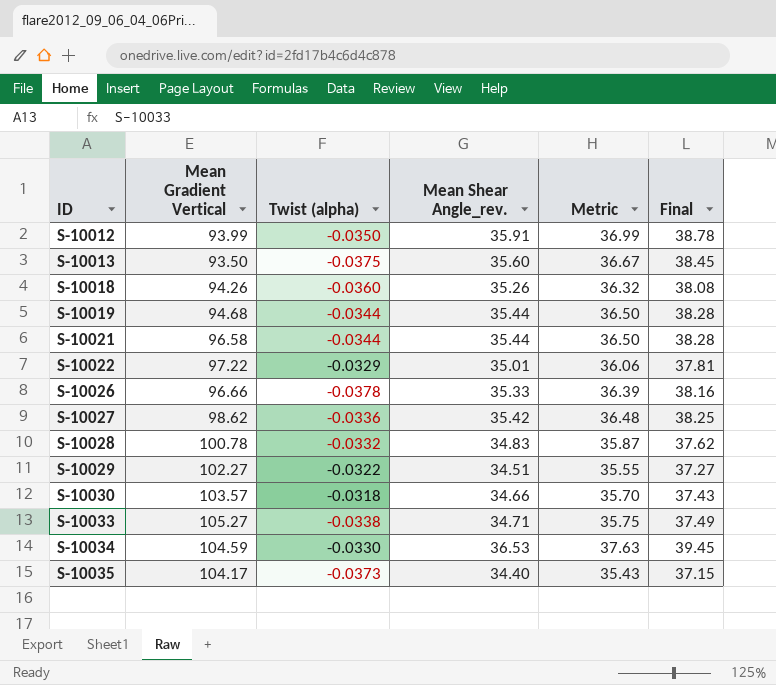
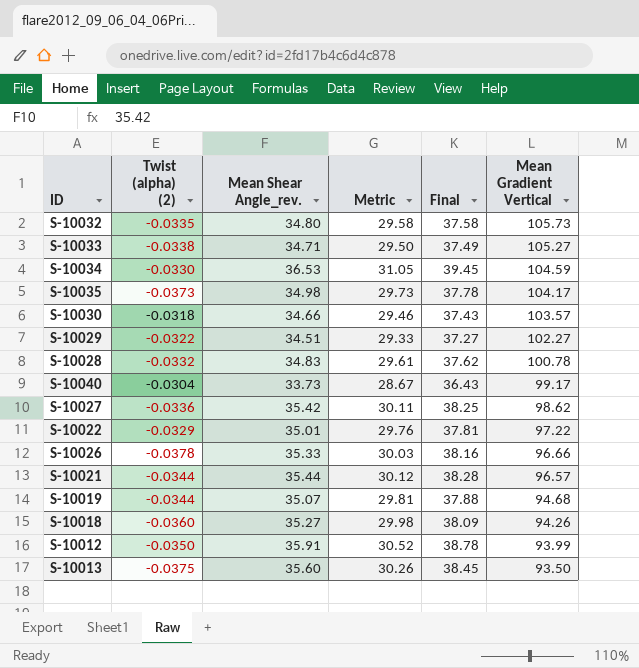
row order: ID ascending -> Mean Gradient Vertical descending
column name: Twist (alpha) -> Twist (alpha) (2)
column Metric | formula: [Mean Shear Angle_rev.] * 1.03 -> [Mean Shear Angle_rev.] * 0.85
column Mean Gradient Vertical | position: 2 -> 6
row S-10032: none -> -0.0335 | 34.80 | 29.58 | 37.58 | 105.73
S-10035 | Mean Shear Angle_rev.: 34.40 -> 34.98
S-10035 | Final: 37.15 -> 37.78
row S-10040: none -> -0.0304 | 33.73 | 28.67 | 36.43 | 99.17
S-10021 | Mean Gradient Vertical: 96.58 -> 96.57
S-10019 | Mean Shear Angle_rev.: 35.44 -> 35.07
S-10019 | Final: 38.28 -> 37.88
S-10018 | Mean Shear Angle_rev.: 35.26 -> 35.27
S-10018 | Final: 38.08 -> 38.09

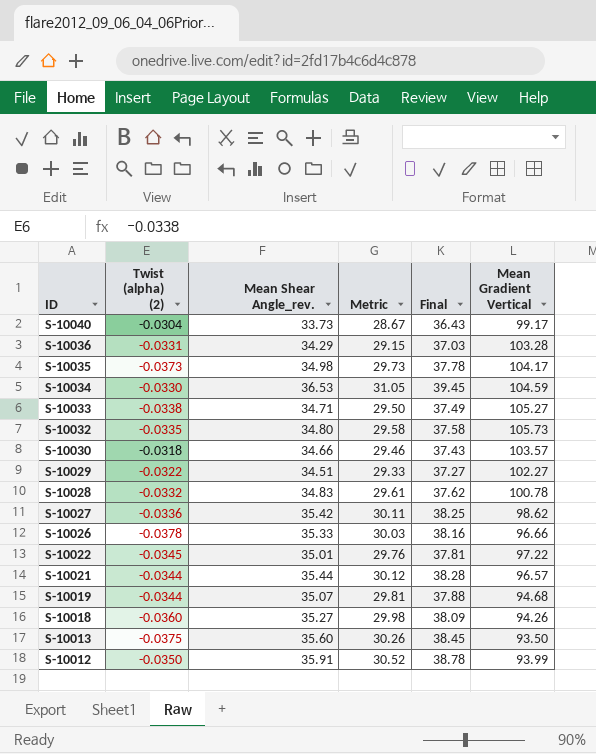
row order: Mean Gradient Vertical descending -> ID descending
row S-10036: none -> -0.0331 | 34.29 | 29.15 | 37.03 | 103.28
S-10022 | Twist (alpha) (2): -0.0329 -> -0.0345

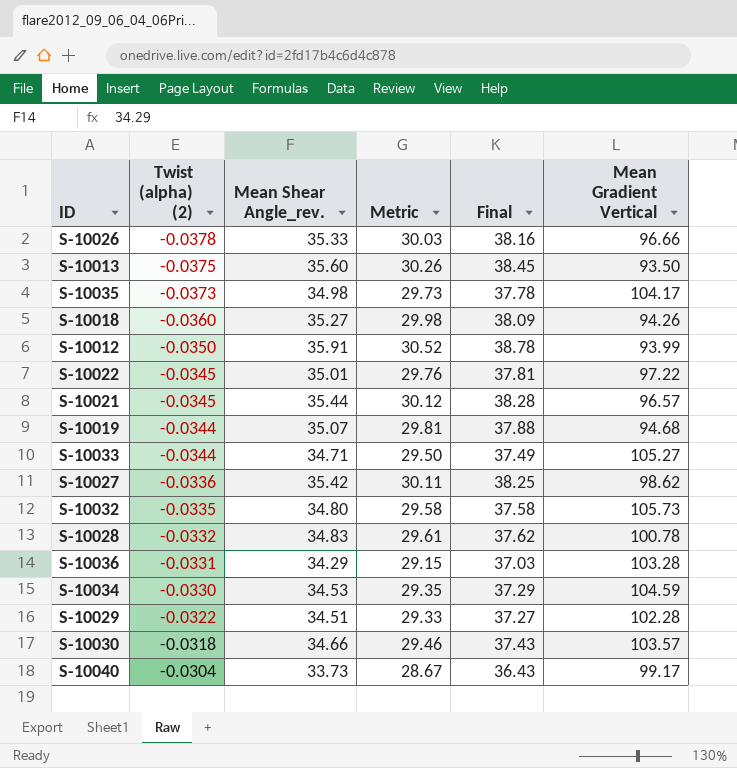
row order: ID descending -> Twist (alpha) (2) ascending
S-10021 | Twist (alpha) (2): -0.0344 -> -0.0345
S-10033 | Twist (alpha) (2): -0.0338 -> -0.0344
S-10034 | Mean Shear Angle_rev.: 36.53 -> 34.53
S-10034 | Metric: 31.05 -> 29.35
S-10034 | Final: 39.45 -> 37.29
S-10029 | Mean Gradient Vertical: 102.27 -> 102.28

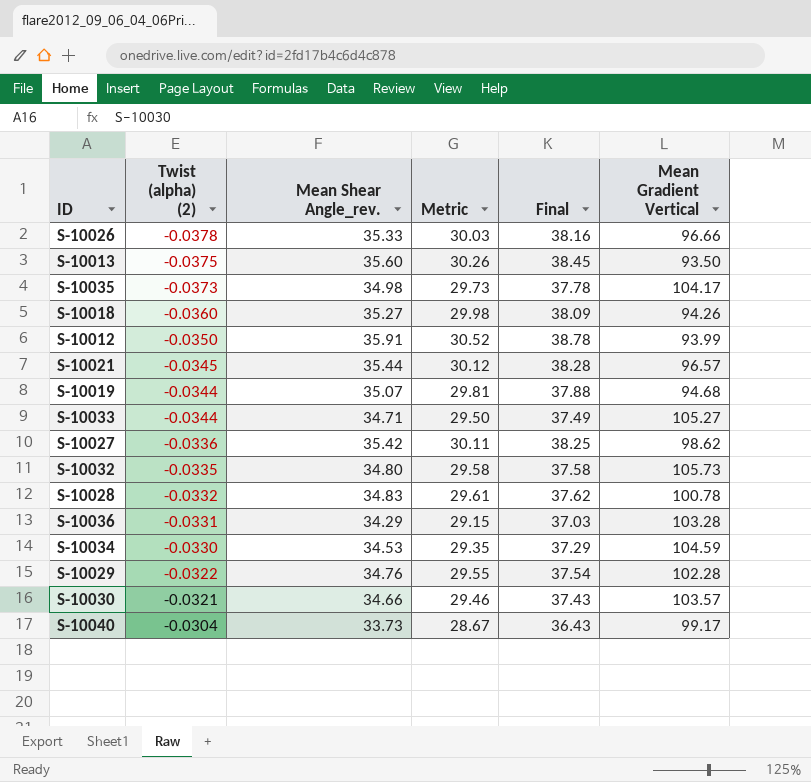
row S-10022: -0.0345 | 35.01 | 29.76 | 37.81 | 97.22 -> none
S-10029 | Mean Shear Angle_rev.: 34.51 -> 34.76
S-10029 | Metric: 29.33 -> 29.55
S-10029 | Final: 37.27 -> 37.54
S-10030 | Twist (alpha) (2): -0.0318 -> -0.0321

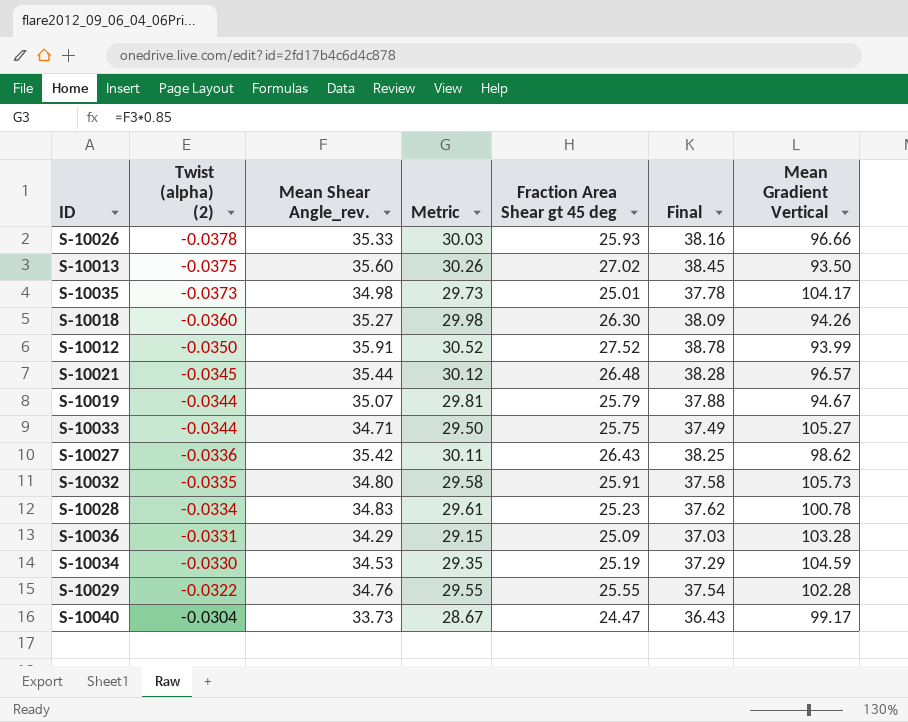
column Fraction Area Shear gt 45 deg | position: none -> 5
row S-10030: -0.0321 | 34.66 | 29.46 | 37.43 | 103.57 -> none
S-10019 | Mean Gradient Vertical: 94.68 -> 94.67
S-10028 | Twist (alpha) (2): -0.0332 -> -0.0334

